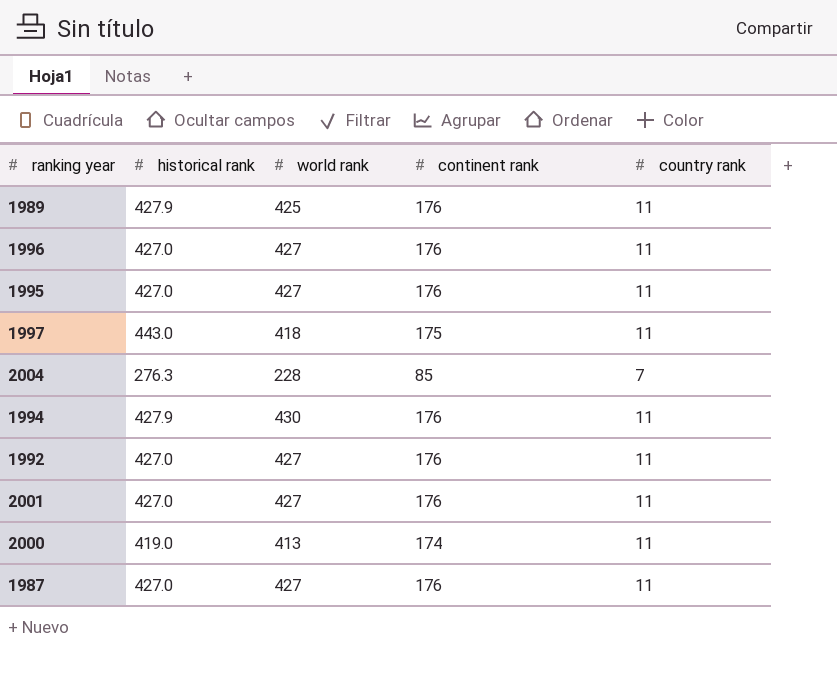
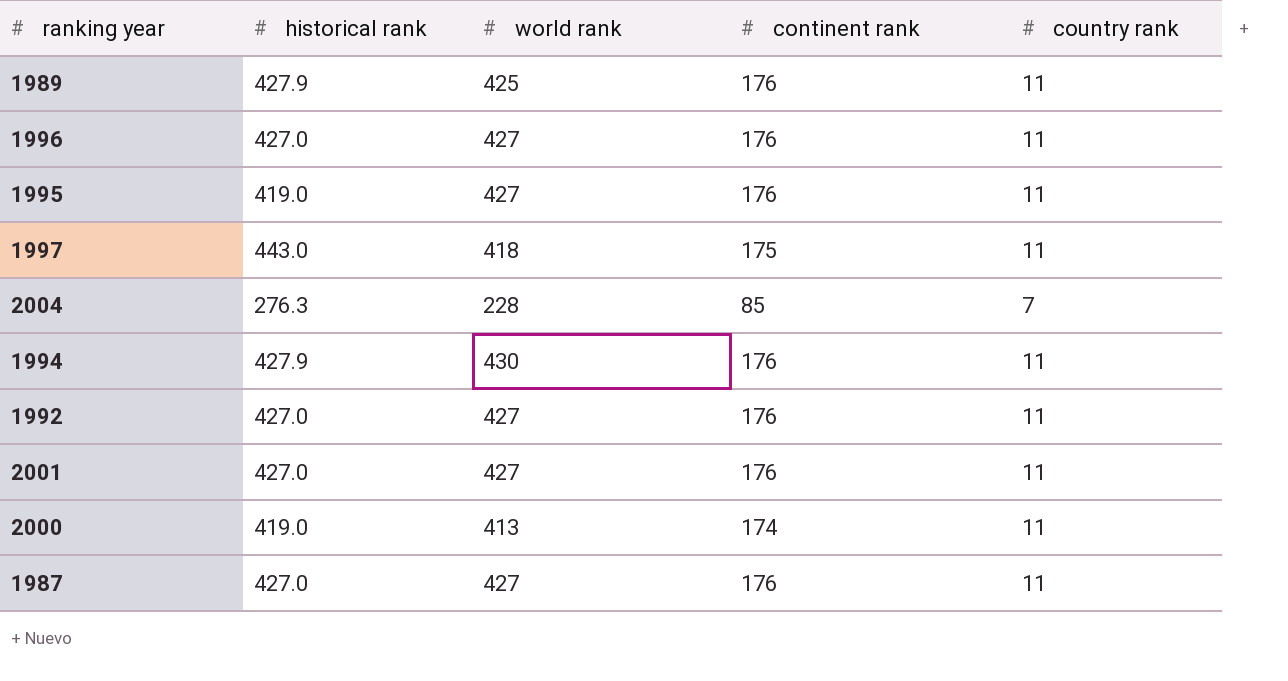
1995 | historical rank: 427.0 -> 419.0

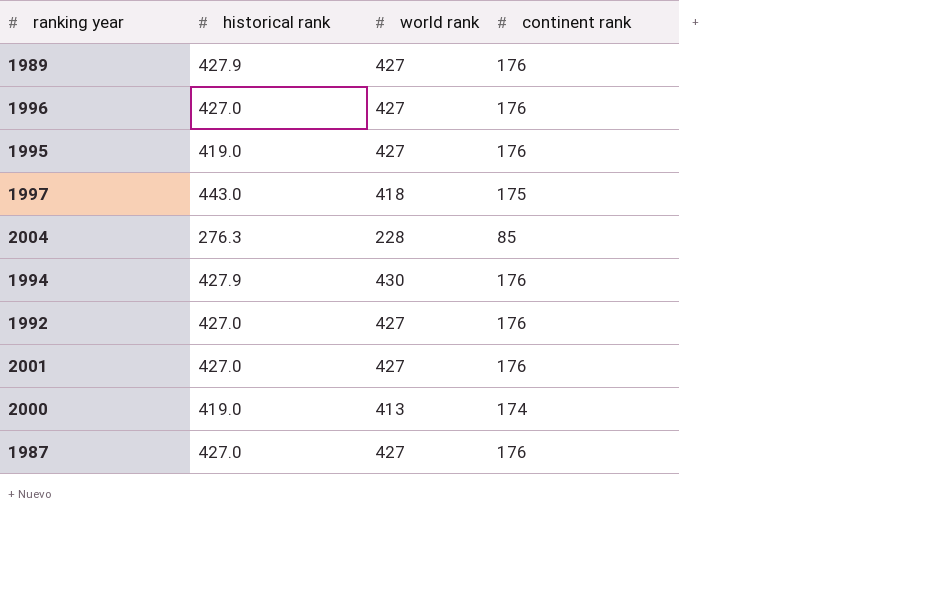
column country rank | position: 5 -> none
1989 | world rank: 425 -> 427

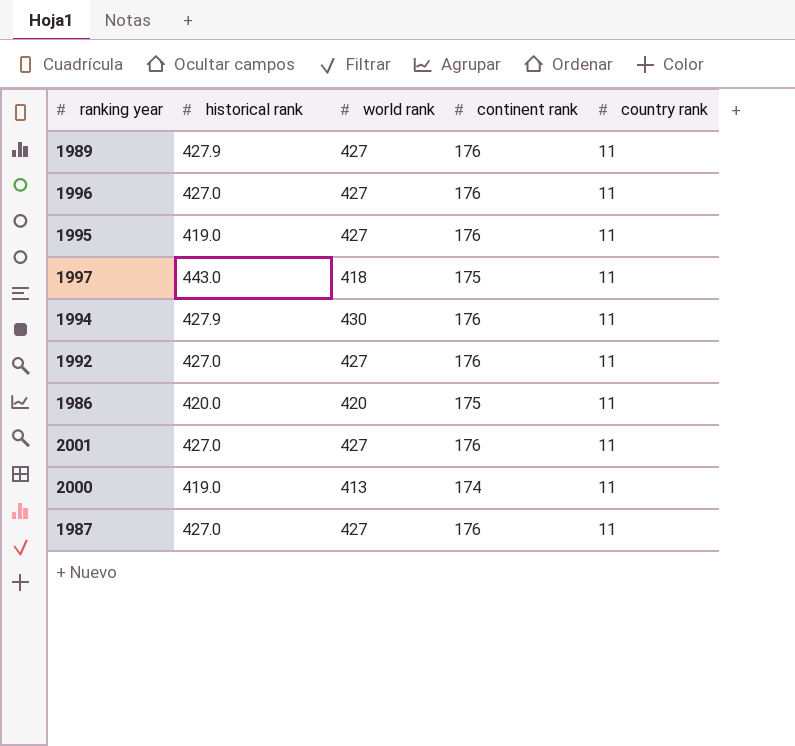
column country rank | position: none -> 5
row 2004: 276.3 | 228 | 85 -> none
row 1986: none -> 420.0 | 420 | 175 | 11

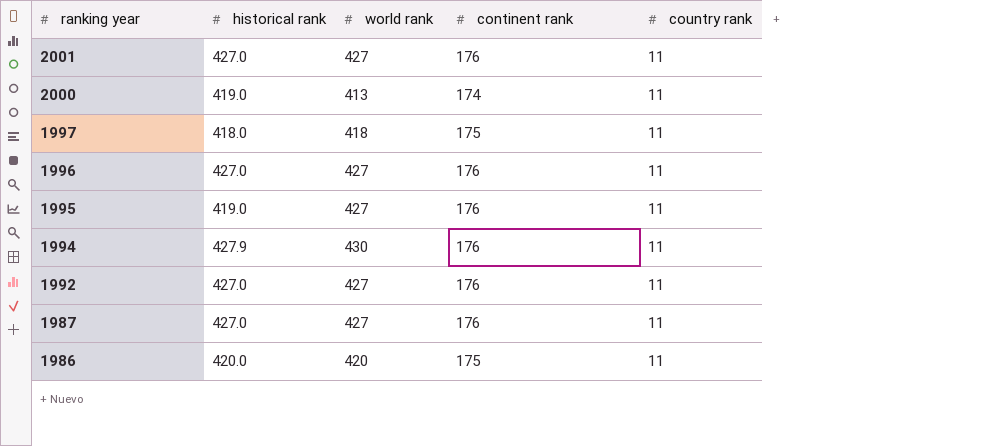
row order: none -> ranking year descending
row 1989: 427.9 | 427 | 176 | 11 -> none
1997 | historical rank: 443.0 -> 418.0

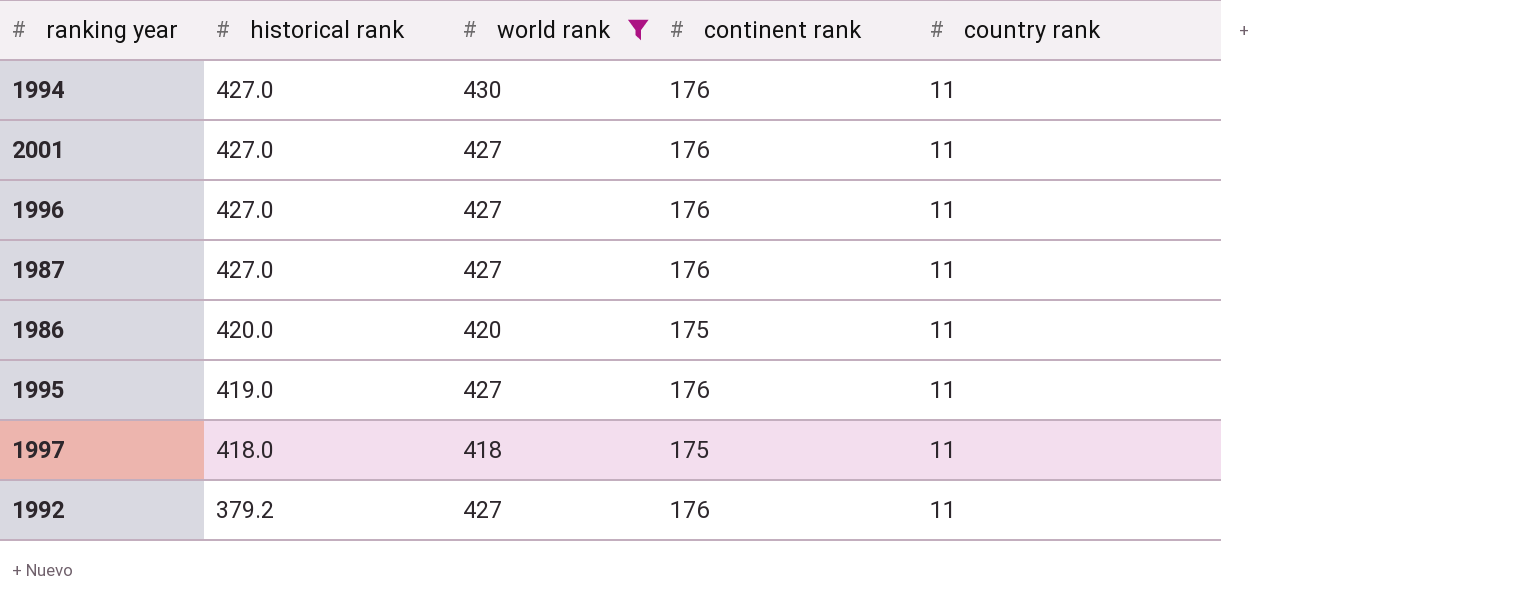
filter: none -> world rank != 413
row order: ranking year descending -> historical rank descending
1994 | historical rank: 427.9 -> 427.0
1992 | historical rank: 427.0 -> 379.2

